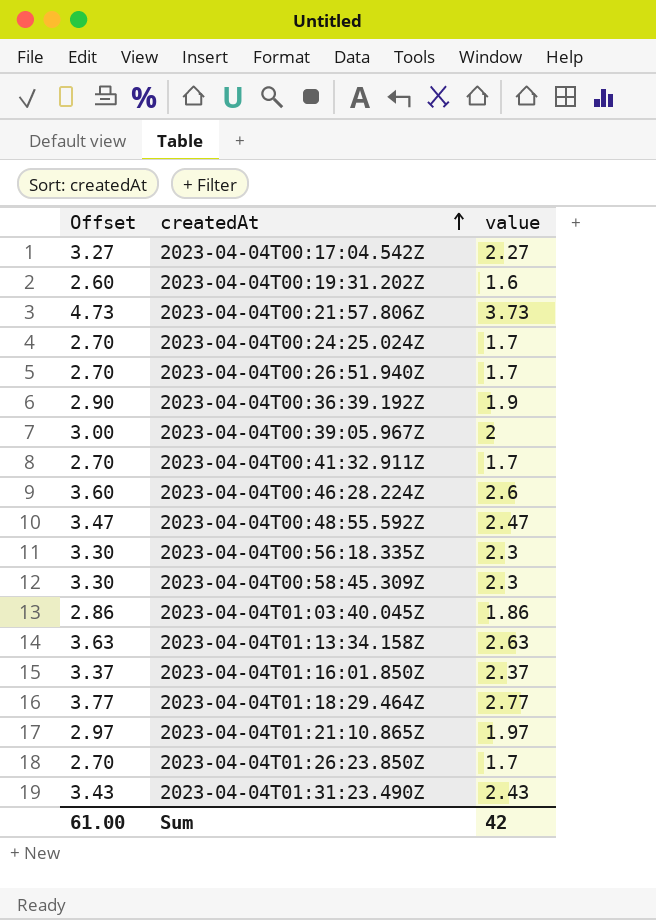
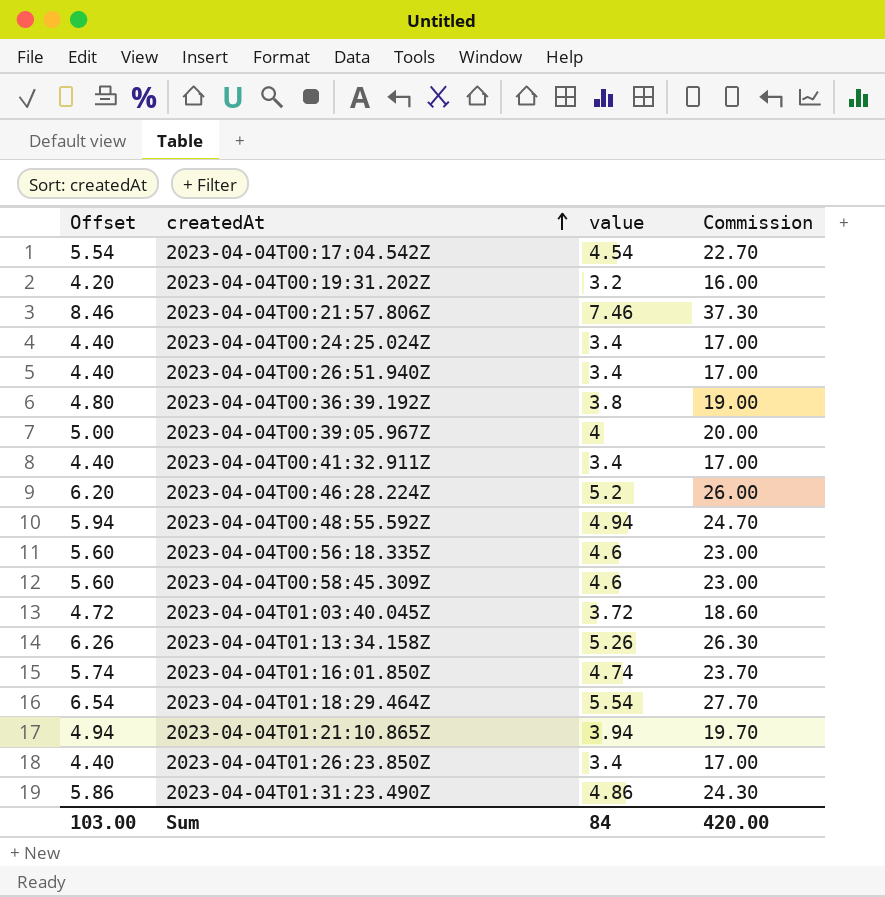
column Commission | formula: none -> [value] * 5
2023-04-04T00:17:04.542Z | Offset: 3.27 -> 5.54
2023-04-04T00:17:04.542Z | value: 2.27 -> 4.54
2023-04-04T00:19:31.202Z | Offset: 2.60 -> 4.20
2023-04-04T00:19:31.202Z | value: 1.6 -> 3.2
2023-04-04T00:21:57.806Z | Offset: 4.73 -> 8.46
2023-04-04T00:21:57.806Z | value: 3.73 -> 7.46
2023-04-04T00:24:25.024Z | Offset: 2.70 -> 4.40
2023-04-04T00:24:25.024Z | value: 1.7 -> 3.4
2023-04-04T00:26:51.940Z | Offset: 2.70 -> 4.40
2023-04-04T00:26:51.940Z | value: 1.7 -> 3.4
2023-04-04T00:36:39.192Z | Offset: 2.90 -> 4.80
2023-04-04T00:36:39.192Z | value: 1.9 -> 3.8
2023-04-04T00:39:05.967Z | Offset: 3.00 -> 5.00
2023-04-04T00:39:05.967Z | value: 2 -> 4
2023-04-04T00:41:32.911Z | Offset: 2.70 -> 4.40
2023-04-04T00:41:32.911Z | value: 1.7 -> 3.4
2023-04-04T00:46:28.224Z | Offset: 3.60 -> 6.20
2023-04-04T00:46:28.224Z | value: 2.6 -> 5.2
2023-04-04T00:48:55.592Z | Offset: 3.47 -> 5.94
2023-04-04T00:48:55.592Z | value: 2.47 -> 4.94
2023-04-04T00:56:18.335Z | Offset: 3.30 -> 5.60
2023-04-04T00:56:18.335Z | value: 2.3 -> 4.6
2023-04-04T00:58:45.309Z | Offset: 3.30 -> 5.60
2023-04-04T00:58:45.309Z | value: 2.3 -> 4.6
2023-04-04T01:03:40.045Z | Offset: 2.86 -> 4.72
2023-04-04T01:03:40.045Z | value: 1.86 -> 3.72
2023-04-04T01:13:34.158Z | Offset: 3.63 -> 6.26
2023-04-04T01:13:34.158Z | value: 2.63 -> 5.26
2023-04-04T01:16:01.850Z | Offset: 3.37 -> 5.74
2023-04-04T01:16:01.850Z | value: 2.37 -> 4.74
2023-04-04T01:18:29.464Z | Offset: 3.77 -> 6.54
2023-04-04T01:18:29.464Z | value: 2.77 -> 5.54
2023-04-04T01:21:10.865Z | Offset: 2.97 -> 4.94
2023-04-04T01:21:10.865Z | value: 1.97 -> 3.94
2023-04-04T01:26:23.850Z | Offset: 2.70 -> 4.40
2023-04-04T01:26:23.850Z | value: 1.7 -> 3.4
2023-04-04T01:31:23.490Z | Offset: 3.43 -> 5.86
2023-04-04T01:31:23.490Z | value: 2.43 -> 4.86
Sum | Offset: 61.00 -> 103.00
Sum | value: 42 -> 84

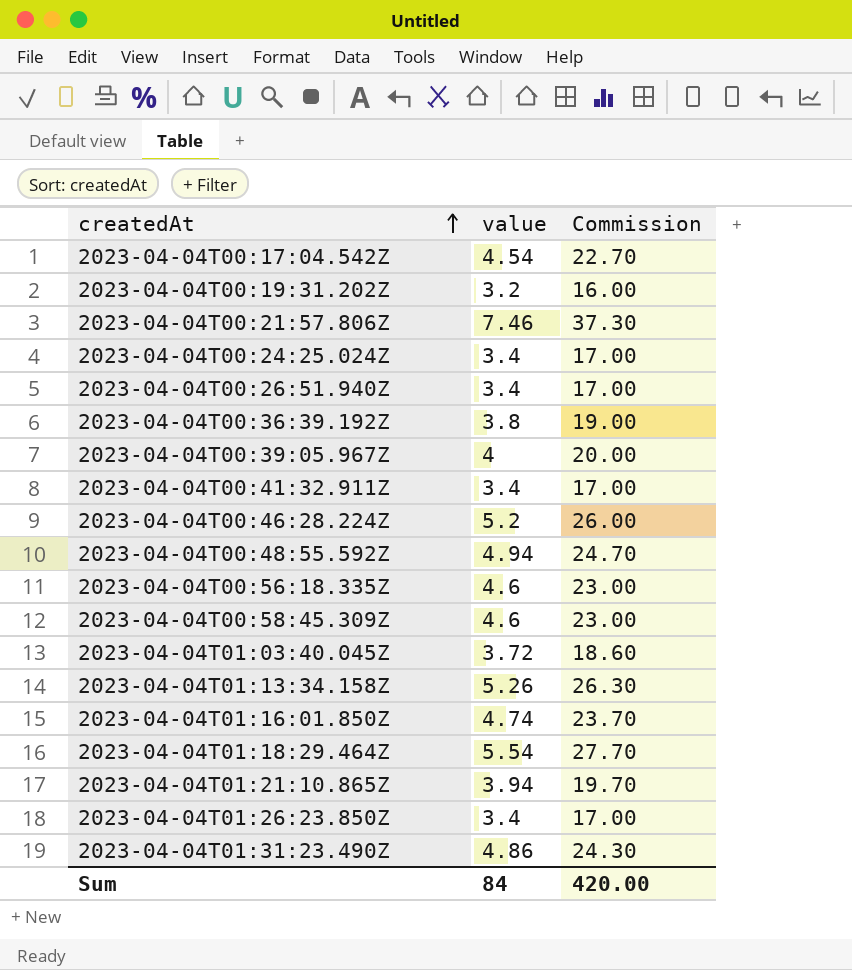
column Offset | formula: [value] + 1 -> none

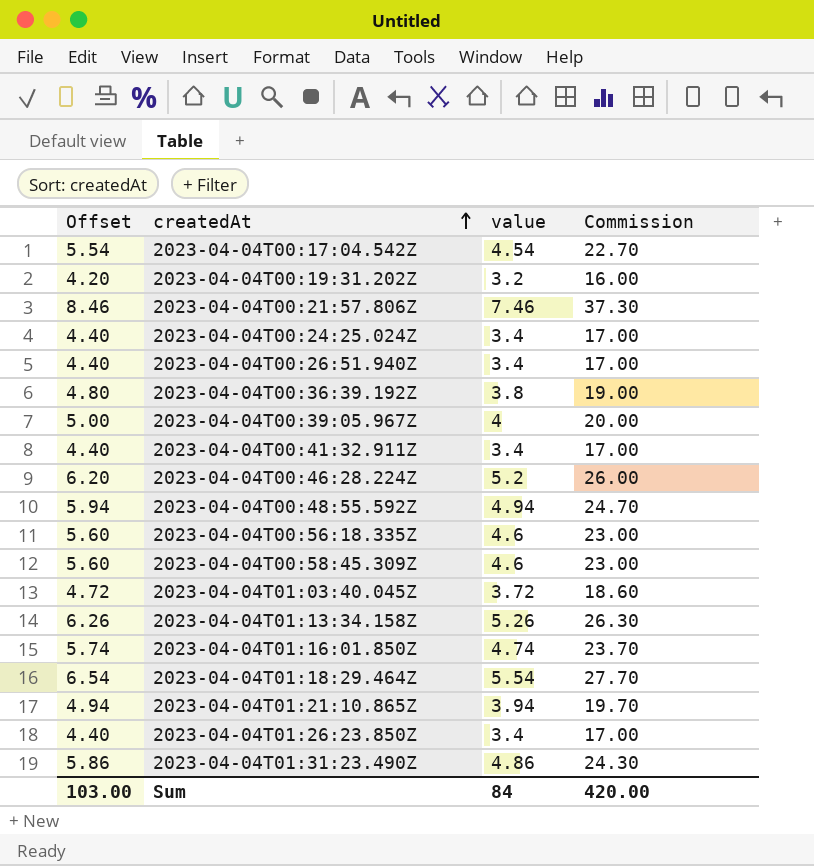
column Offset | formula: none -> [value] + 1

